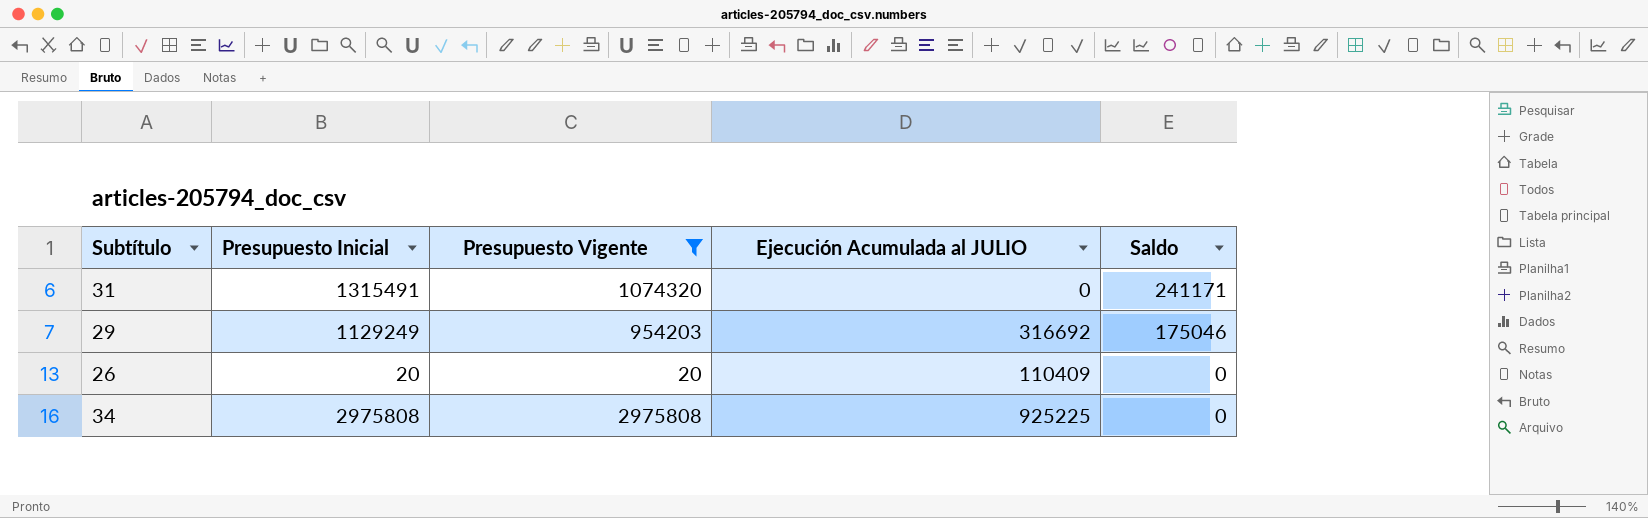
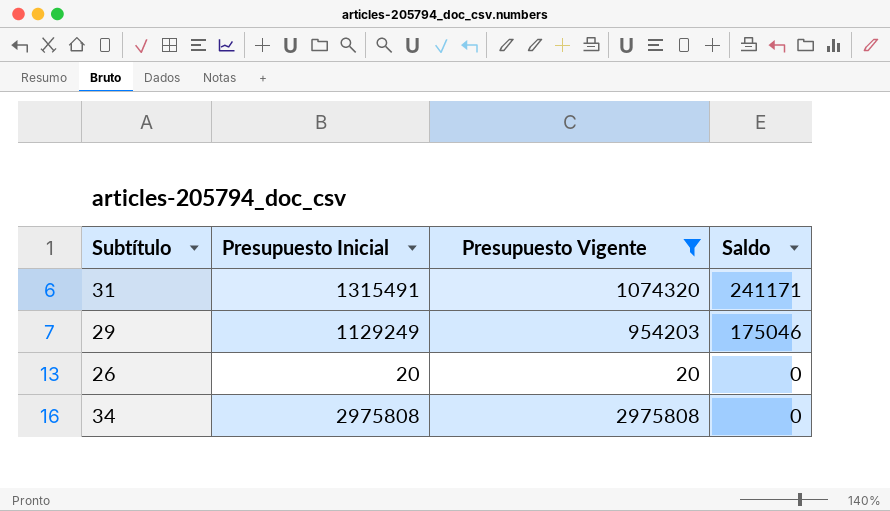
column Ejecución Acumulada al JULIO | position: 4 -> none

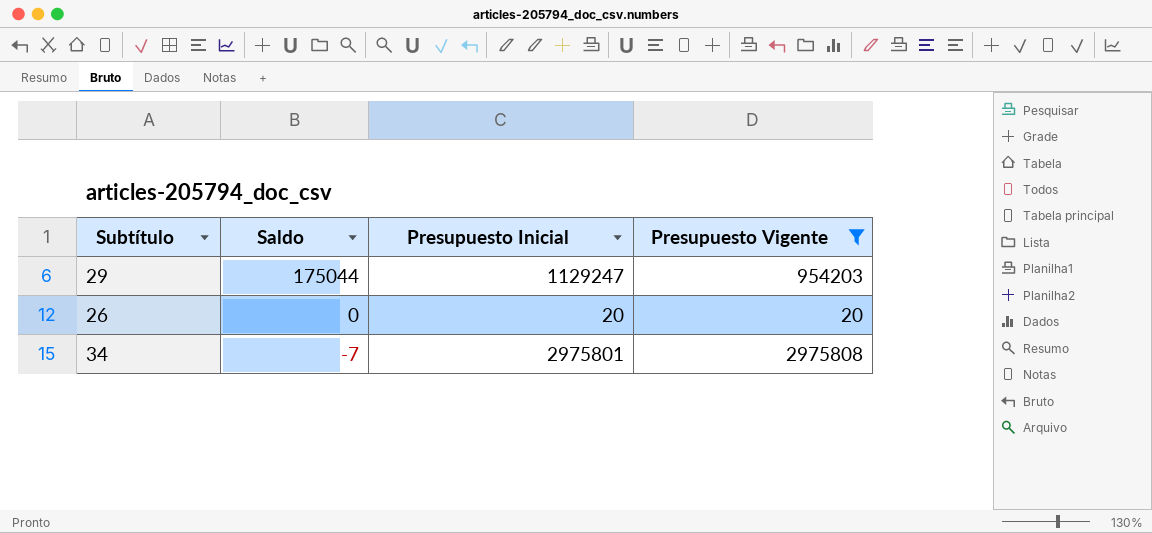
column Saldo | position: 4 -> 2
row 31: 1315491 | 1074320 | 241171 -> none
29 | Saldo: 175046 -> 175044
29 | Presupuesto Inicial: 1129249 -> 1129247
34 | Saldo: 0 -> -7
34 | Presupuesto Inicial: 2975808 -> 2975801

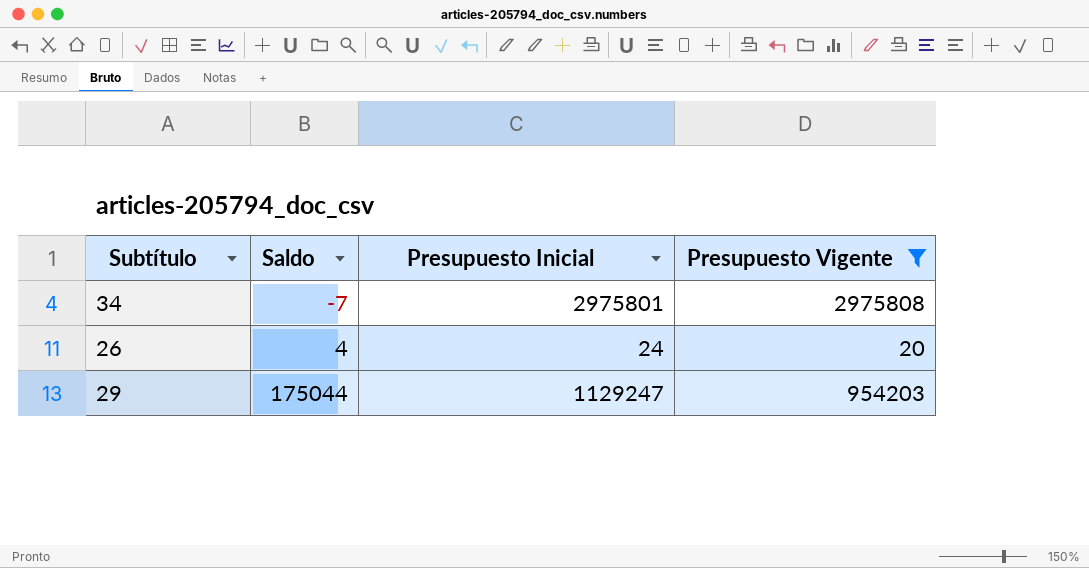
row order: Saldo descending -> Saldo ascending
26 | Saldo: 0 -> 4
26 | Presupuesto Inicial: 20 -> 24

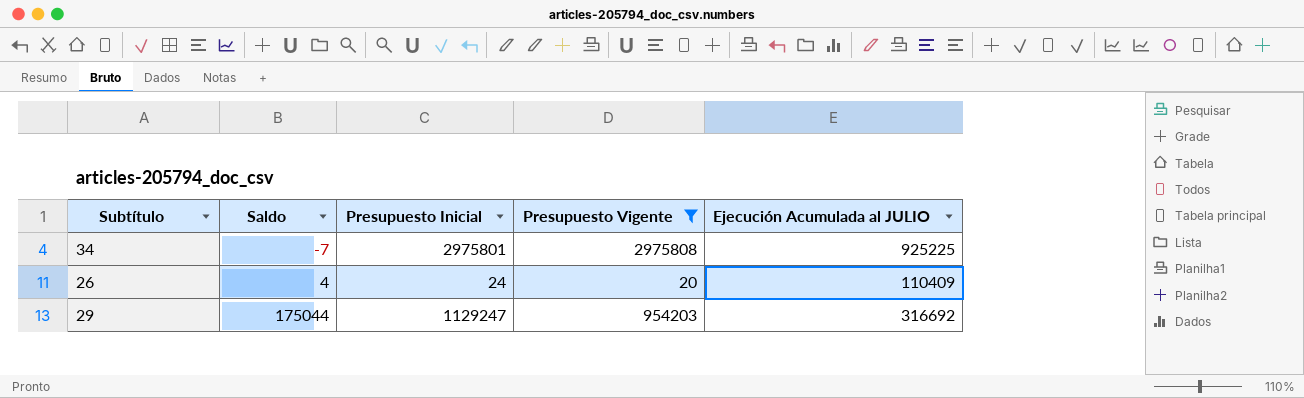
column Ejecución Acumulada al JULIO | position: none -> 5

